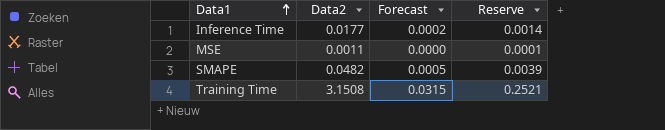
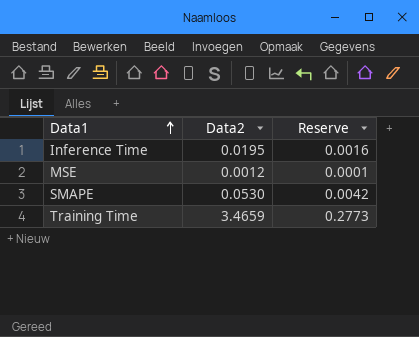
column Forecast | formula: [Data2] * 0.01 -> none
Inference Time | Data2: 0.0177 -> 0.0195
Inference Time | Reserve: 0.0014 -> 0.0016
MSE | Data2: 0.0011 -> 0.0012
SMAPE | Data2: 0.0482 -> 0.0530
SMAPE | Reserve: 0.0039 -> 0.0042
Training Time | Data2: 3.1508 -> 3.4659
Training Time | Reserve: 0.2521 -> 0.2773

